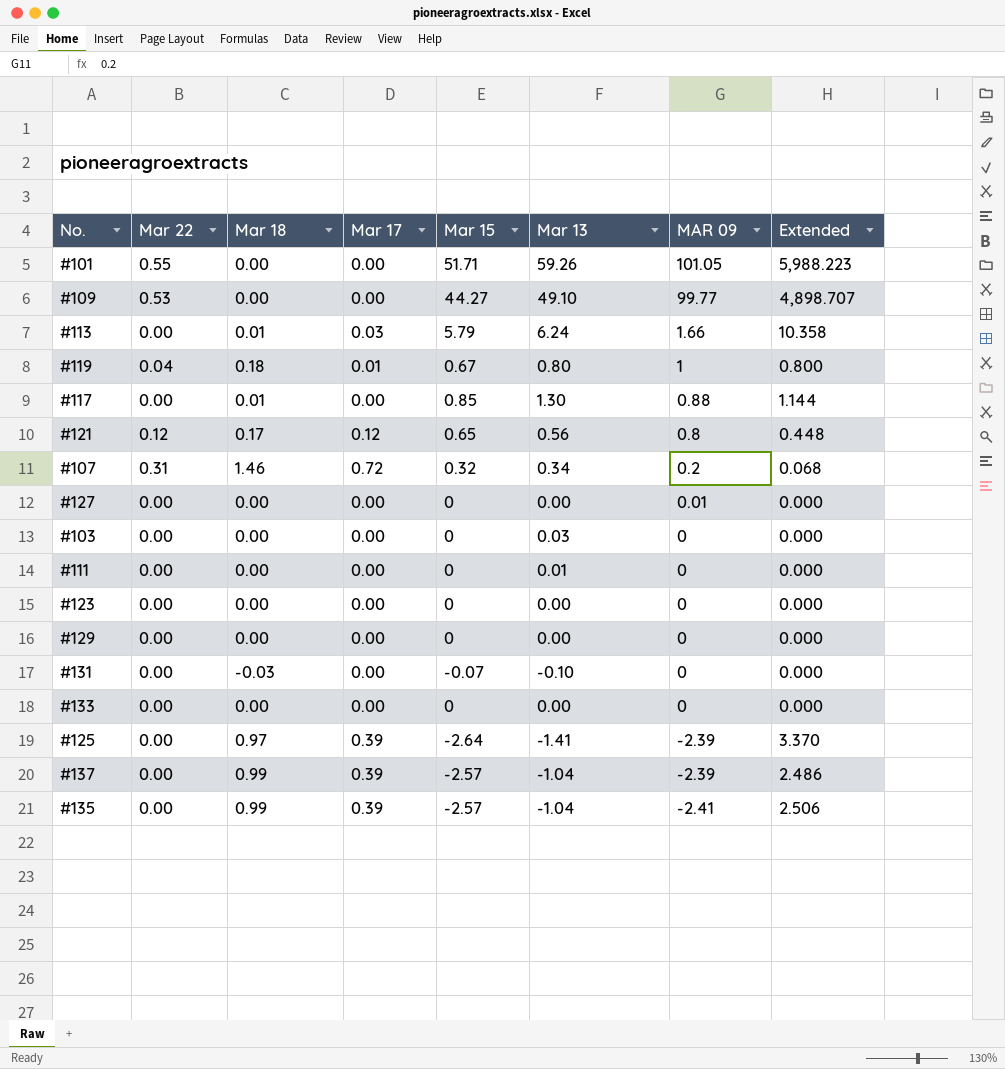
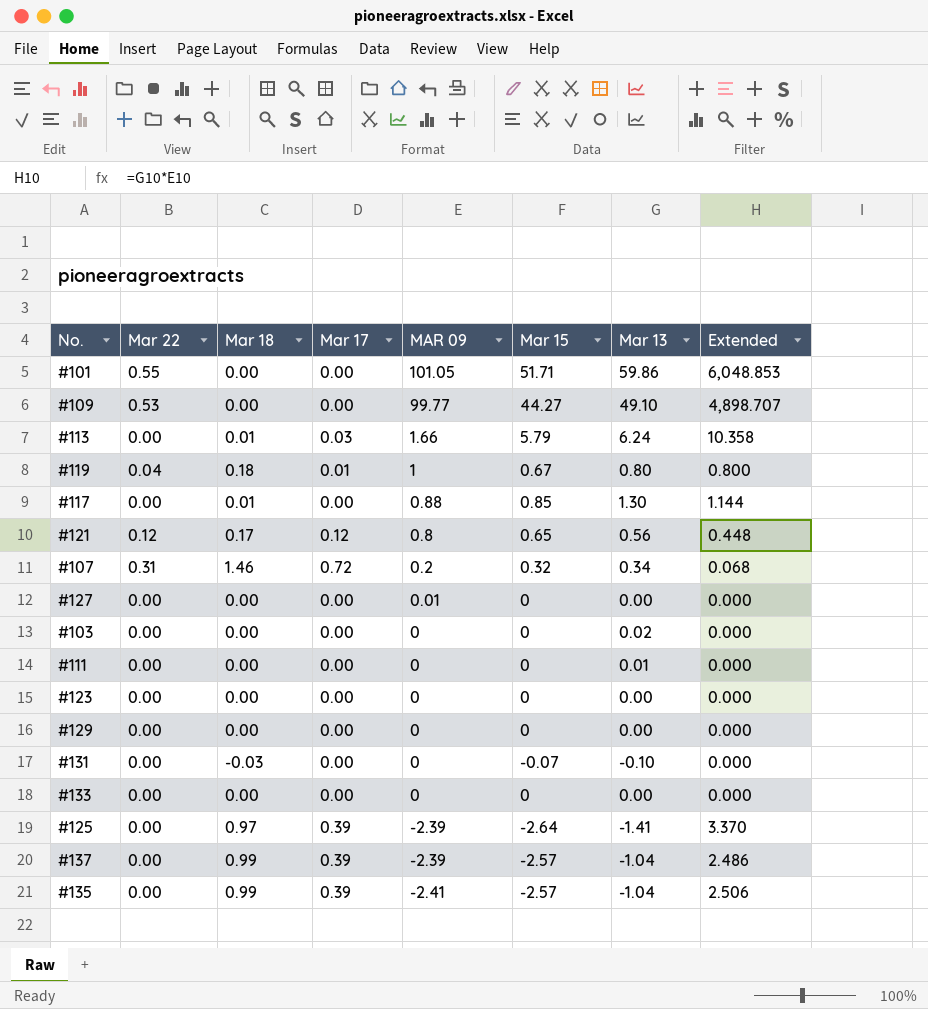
column MAR 09 | position: 7 -> 5
#101 | Mar 13: 59.26 -> 59.86
#101 | Extended: 5,988.223 -> 6,048.853
#103 | Mar 13: 0.03 -> 0.02

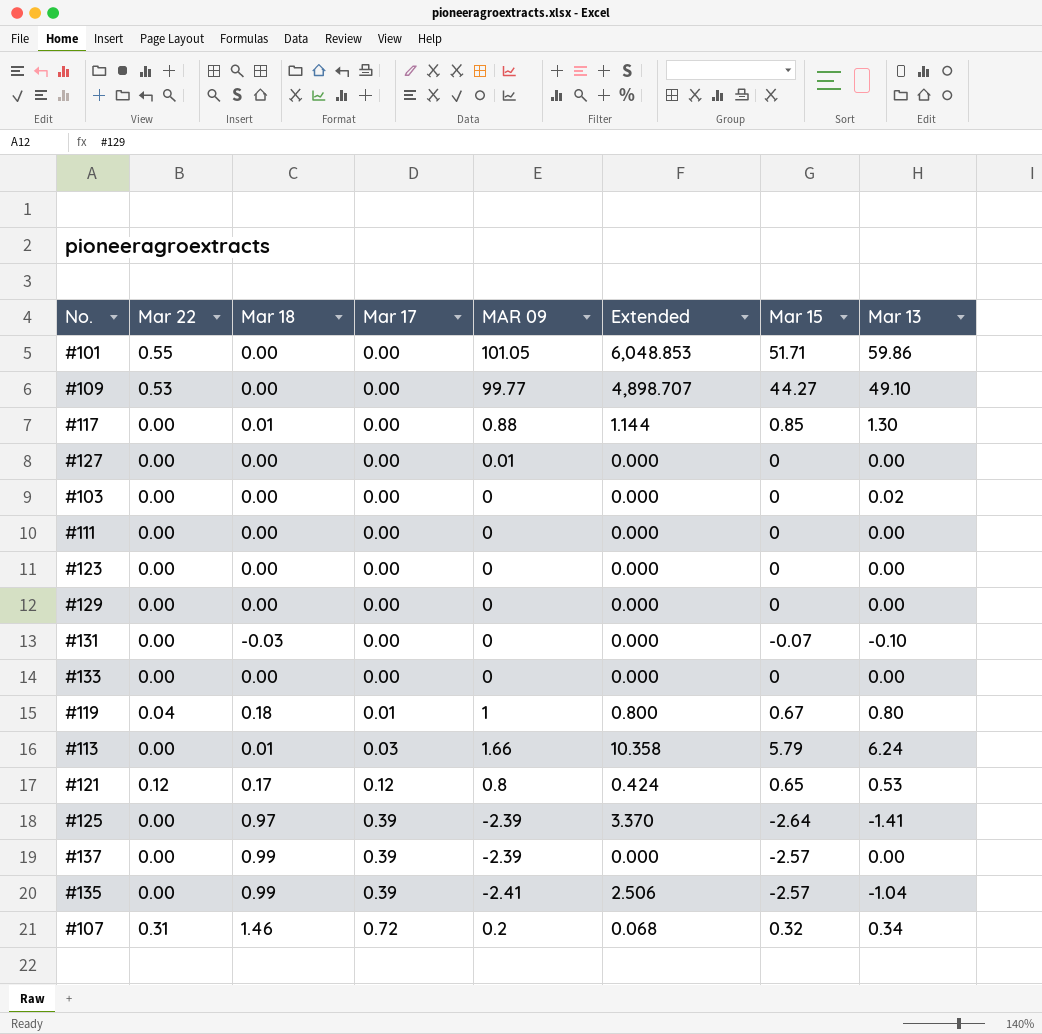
row order: MAR 09 descending -> Mar 17 ascending
column Extended | position: 8 -> 6
#111 | Mar 13: 0.01 -> 0.00
#121 | Extended: 0.448 -> 0.424
#121 | Mar 13: 0.56 -> 0.53
#137 | Extended: 2.486 -> 0.000
#137 | Mar 13: -1.04 -> 0.00

